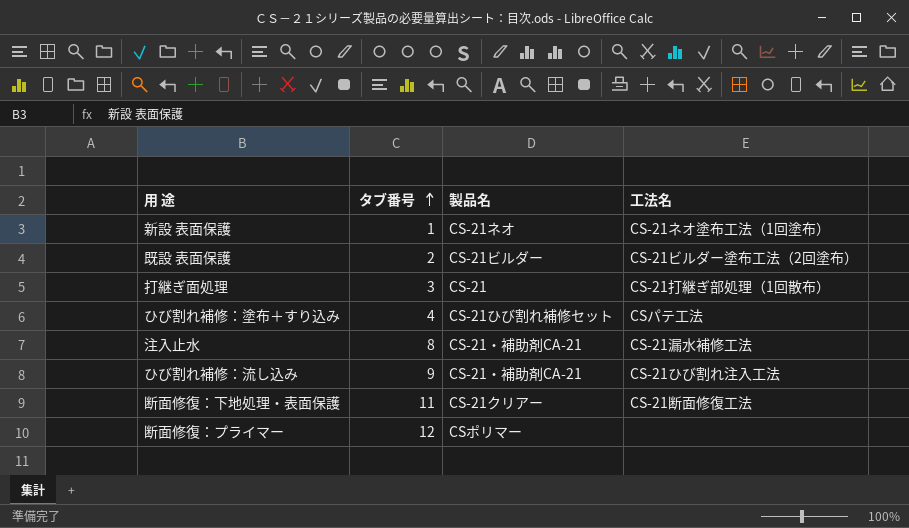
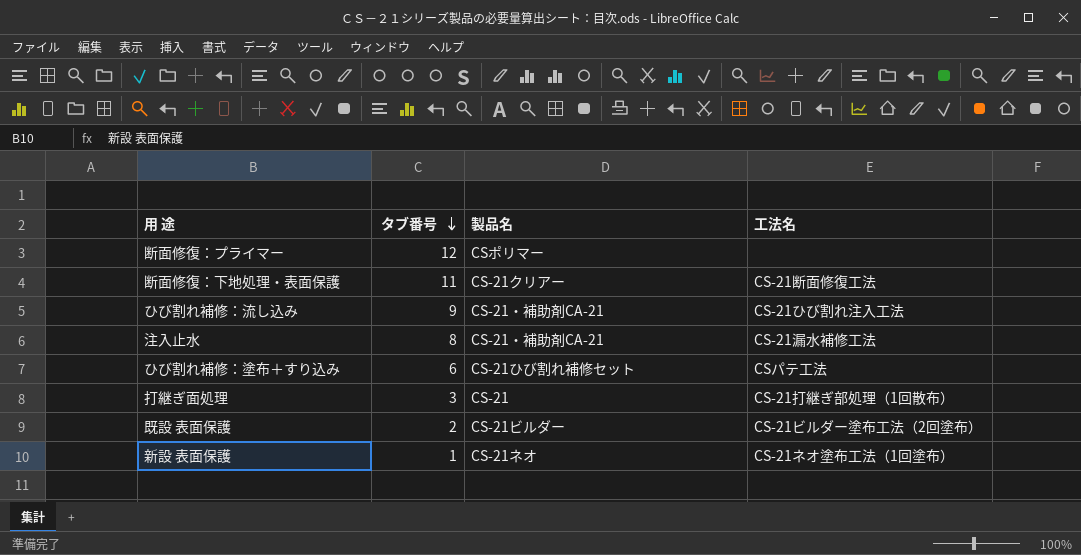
row order: タブ番号 ascending -> タブ番号 descending
ひび割れ補修：塗布＋すり込み | タブ番号: 4 -> 6

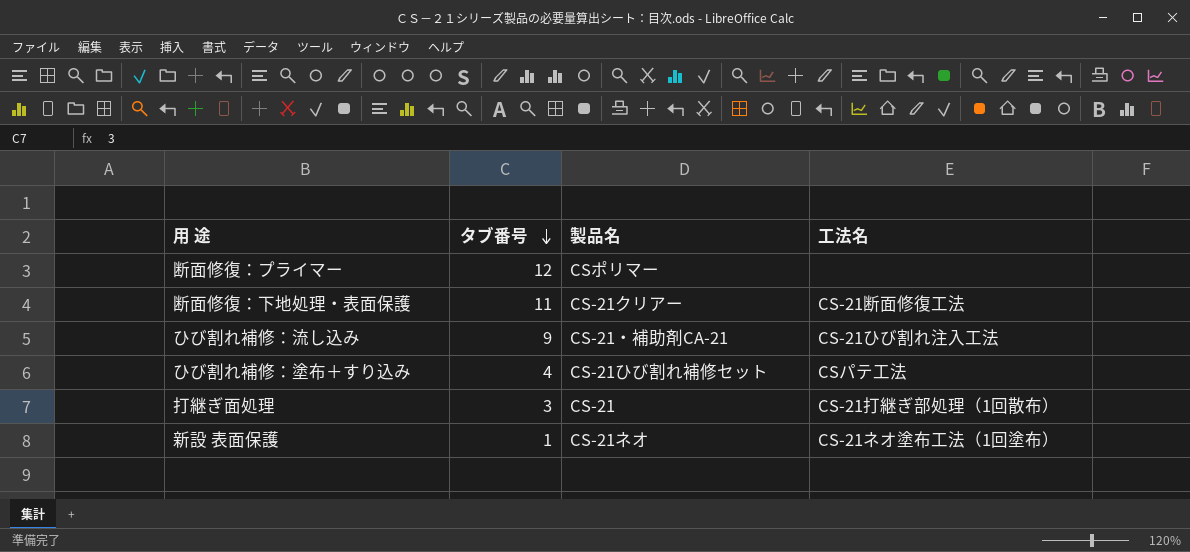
row 注入止水: 8 | CS-21・補助剤CA-21 | CS-21漏水補修工法 -> none
row 既設 表面保護: 2 | CS-21ビルダー | CS-21ビルダー塗布工法（2回塗布） -> none
ひび割れ補修：塗布＋すり込み | タブ番号: 6 -> 4

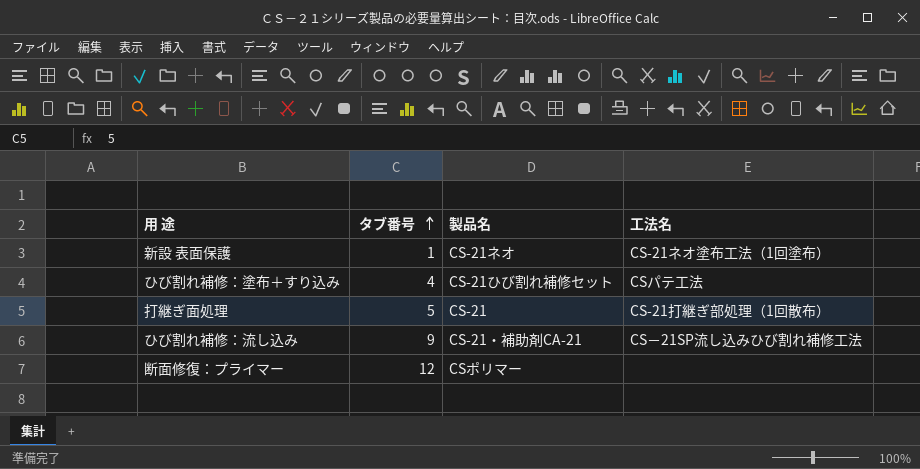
row order: タブ番号 descending -> タブ番号 ascending
row 断面修復：下地処理・表面保護: 11 | CS-21クリアー | CS-21断面修復工法 -> none
打継ぎ面処理 | タブ番号: 3 -> 5
ひび割れ補修：流し込み | 工法名: CS-21ひび割れ注入工法 -> CS－21SP流し込みひび割れ補修工法

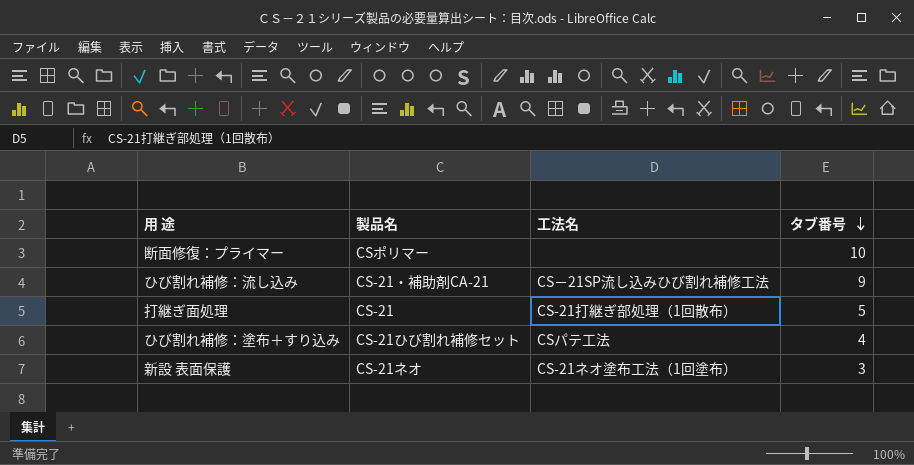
row order: タブ番号 ascending -> タブ番号 descending
column タブ番号 | position: 2 -> 4
断面修復：プライマー | タブ番号: 12 -> 10
新設 表面保護 | タブ番号: 1 -> 3

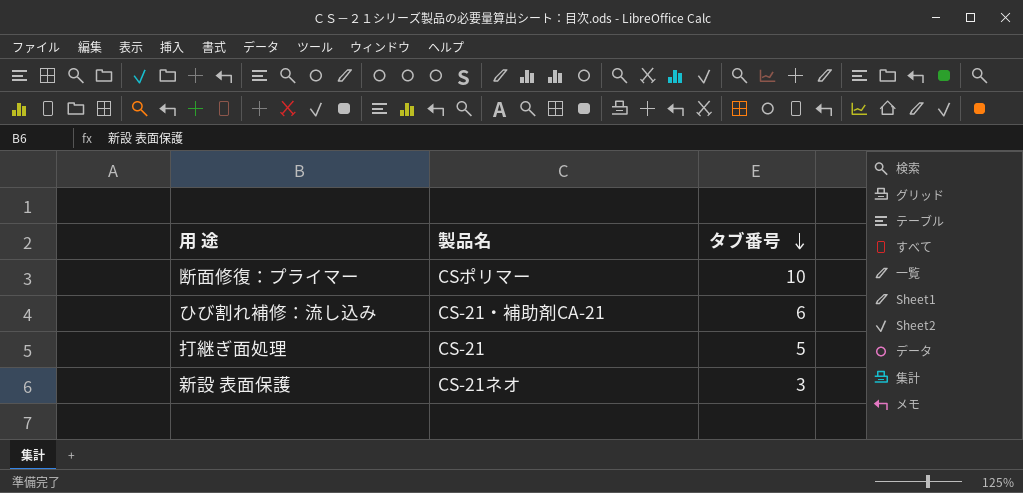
column 工法名 | position: 3 -> none
row ひび割れ補修：塗布＋すり込み: CS-21ひび割れ補修セット | CSパテ工法 | 4 -> none
ひび割れ補修：流し込み | タブ番号: 9 -> 6

